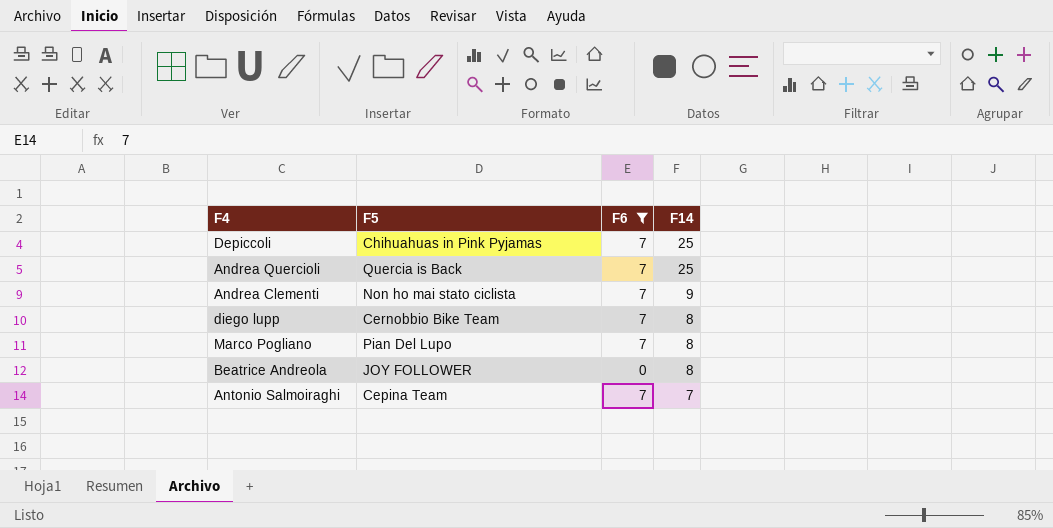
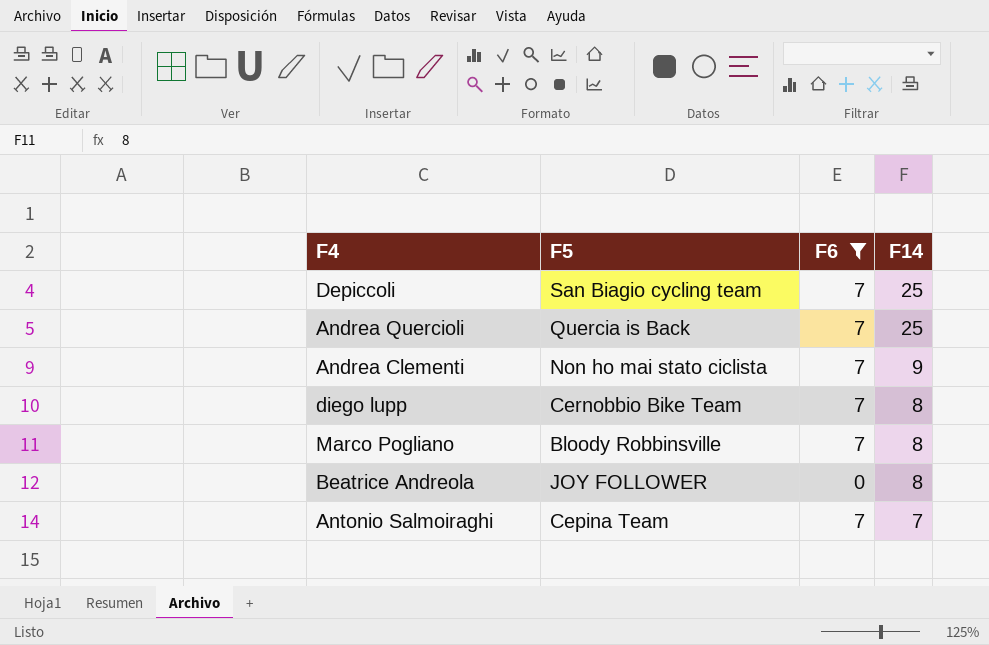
Depiccoli | F5: Chihuahuas in Pink Pyjamas -> San Biagio cycling team
Marco Pogliano | F5: Pian Del Lupo -> Bloody Robbinsville

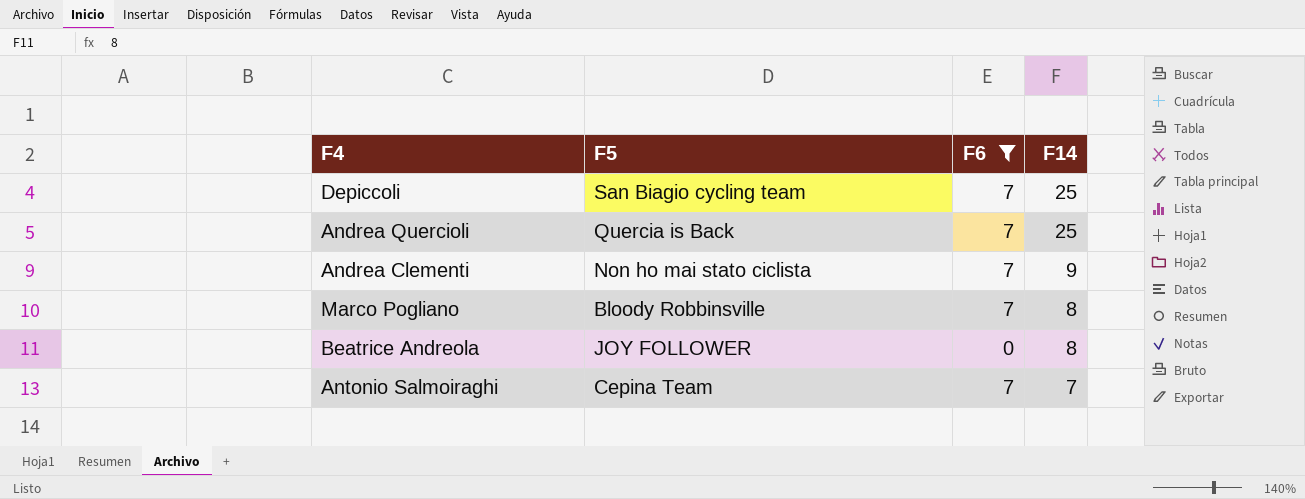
row diego lupp: Cernobbio Bike Team | 7 | 8 -> none

